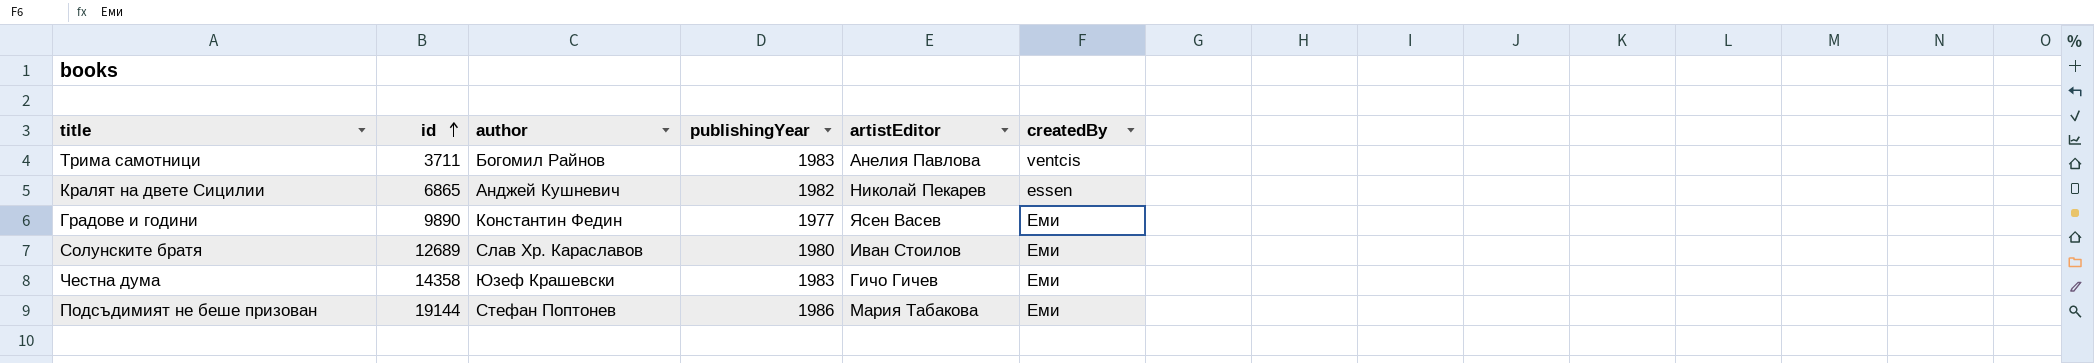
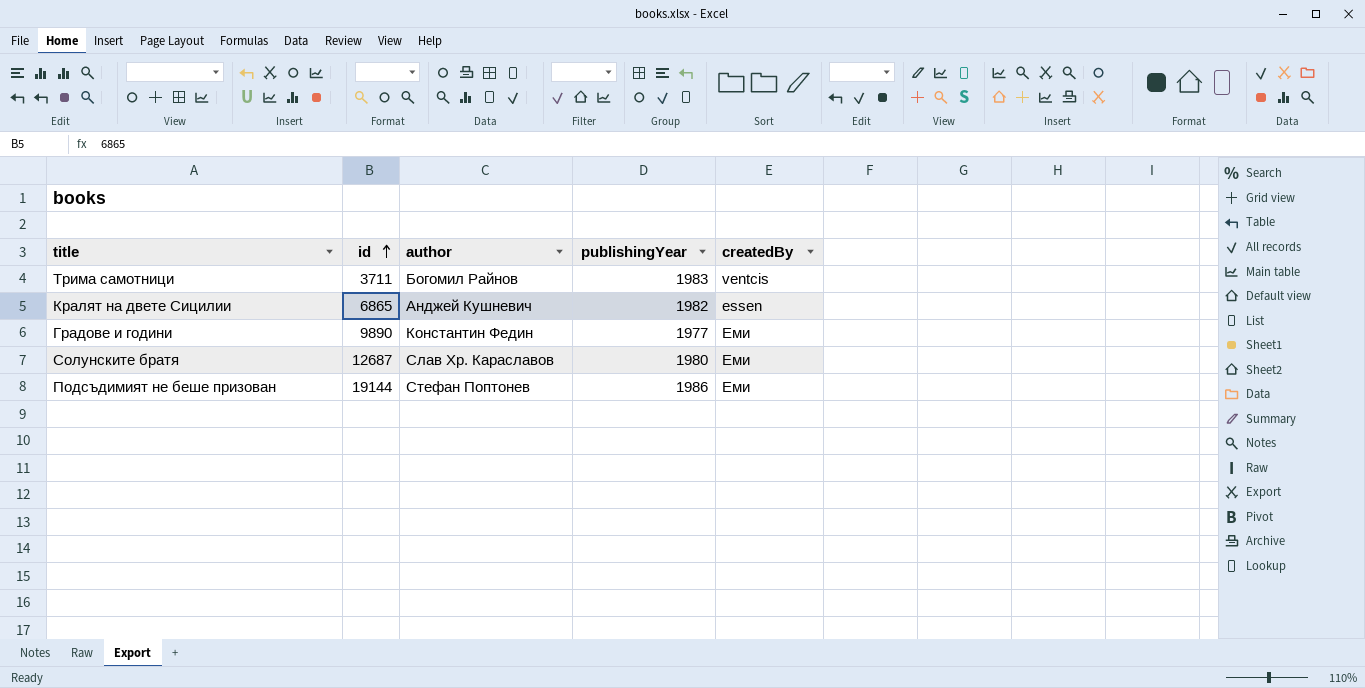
column artistEditor | position: 5 -> none
row Честна дума: 14358 | Юзеф Крашевски | 1983 | Гичо Гичев | Еми -> none
Солунските братя | id: 12689 -> 12687

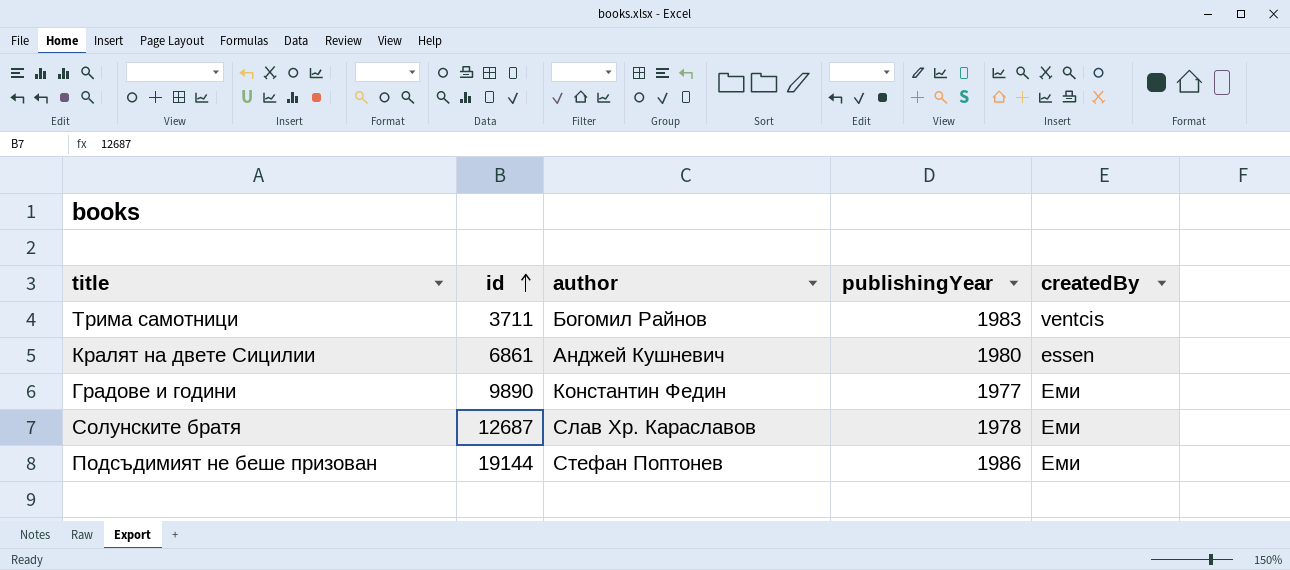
Кралят на двете Сицилии | id: 6865 -> 6861
Кралят на двете Сицилии | publishingYear: 1982 -> 1980
Солунските братя | publishingYear: 1980 -> 1978

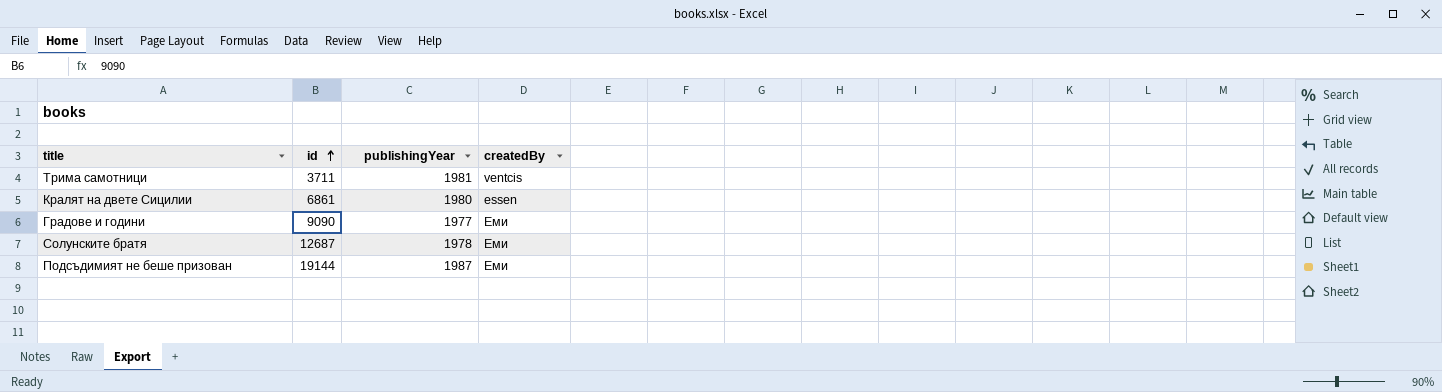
column author | position: 3 -> none
Трима самотници | publishingYear: 1983 -> 1981
Градове и години | id: 9890 -> 9090
Подсъдимият не беше призован | publishingYear: 1986 -> 1987

